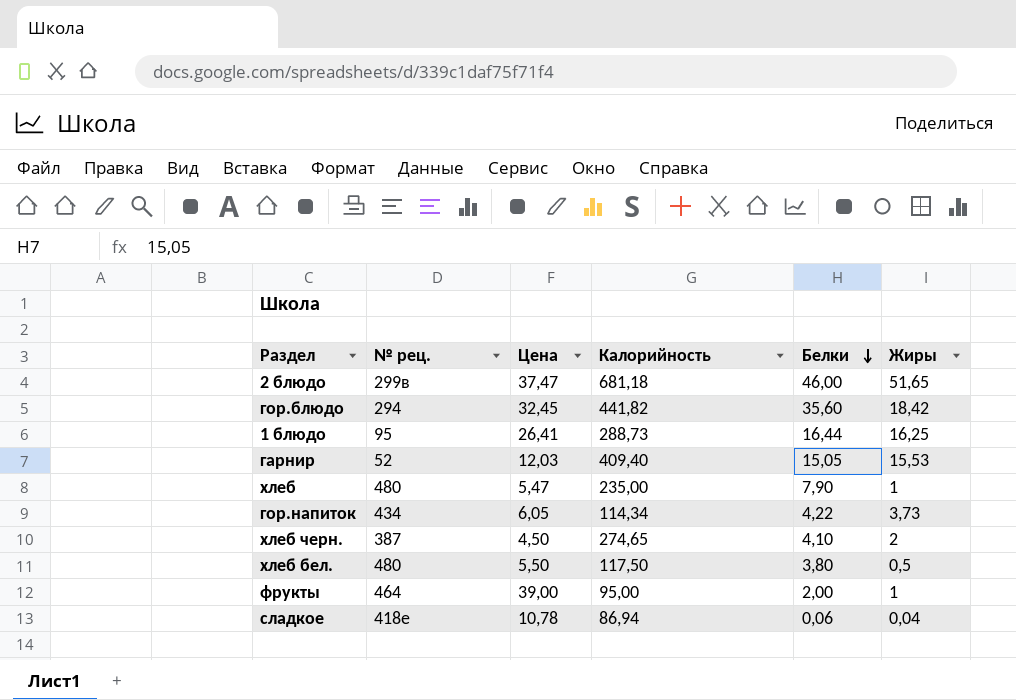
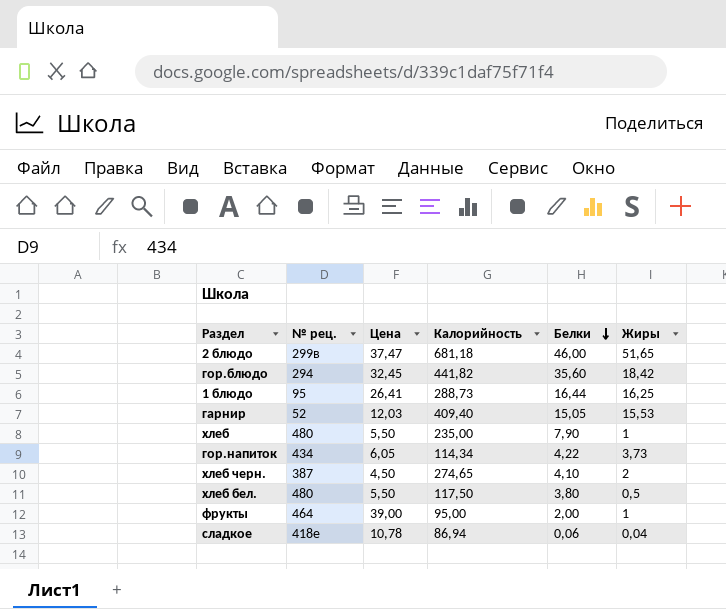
хлеб | Цена: 5,47 -> 5,50

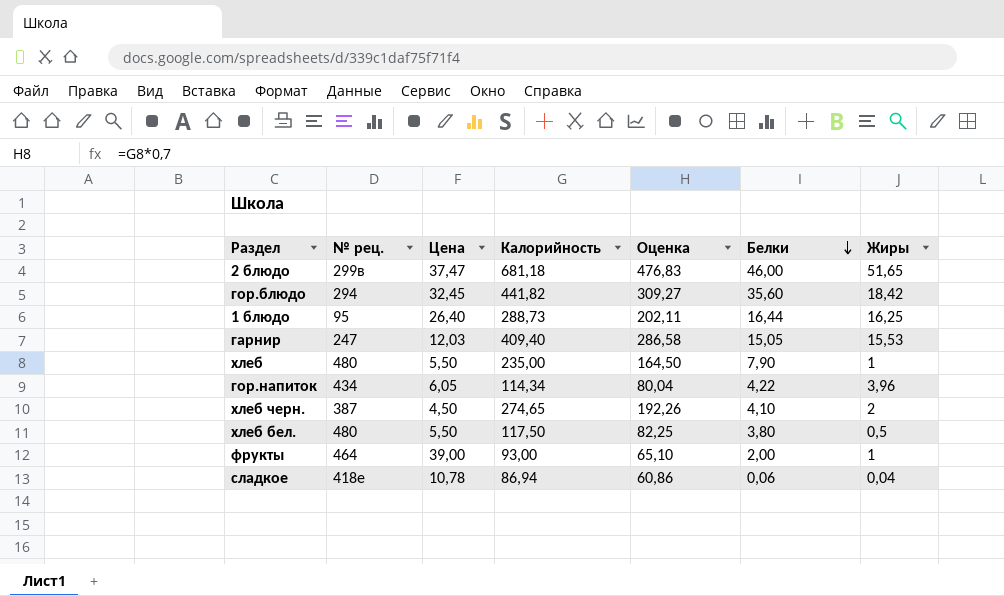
column Оценка | formula: none -> [Калорийность] * 0,7
1 блюдо | Цена: 26,41 -> 26,40
гарнир | № рец.: 52 -> 247
гор.напиток | Жиры: 3,73 -> 3,96
фрукты | Калорийность: 95,00 -> 93,00

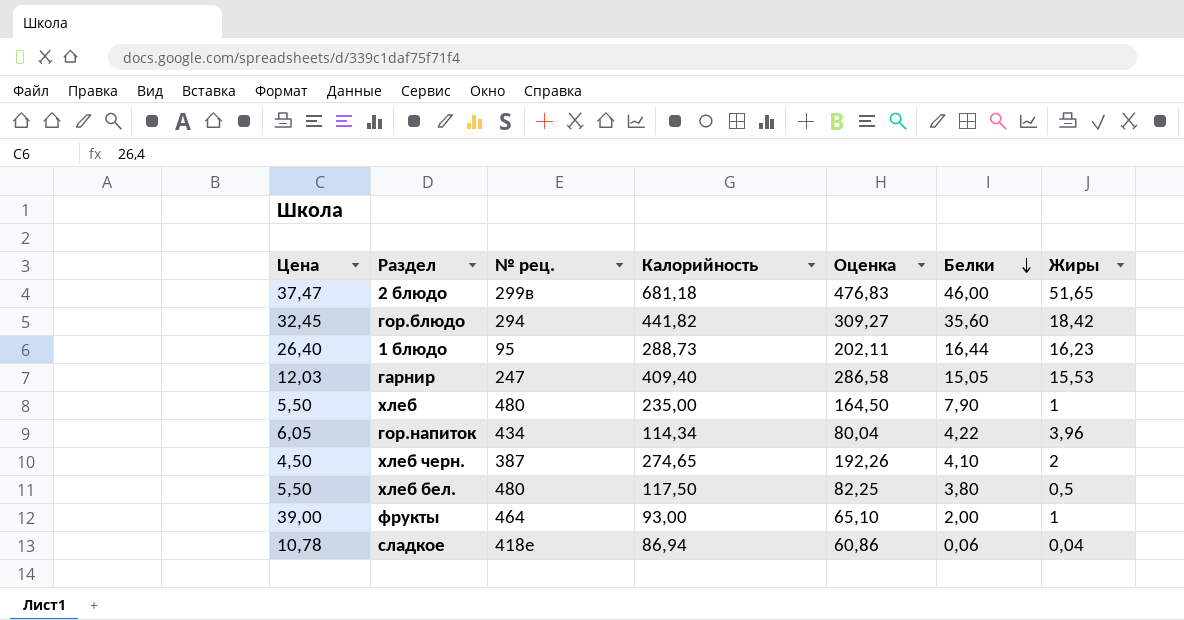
column Цена | position: 3 -> 1
1 блюдо | Жиры: 16,25 -> 16,23

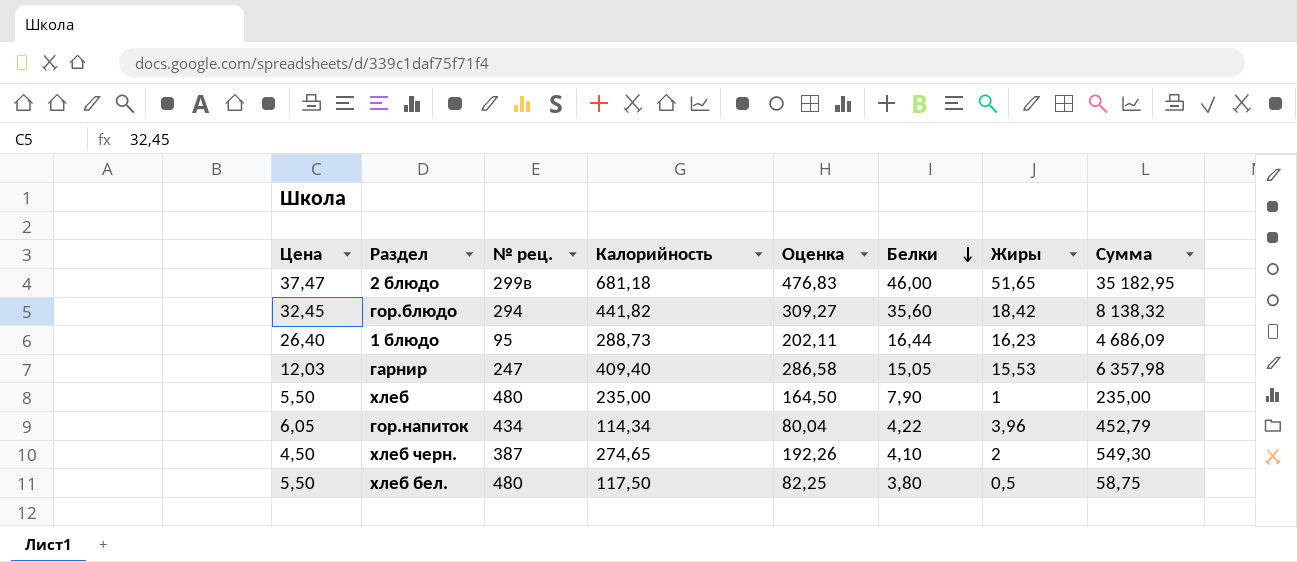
column Сумма | formula: none -> [Калорийность] * [Жиры]
row фрукты: 39,00 | 464 | 93,00 | 65,10 | 2,00 | 1 -> none
row сладкое: 10,78 | 418е | 86,94 | 60,86 | 0,06 | 0,04 -> none

